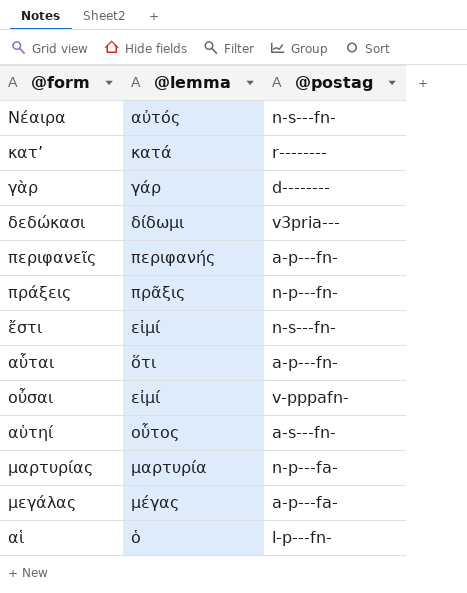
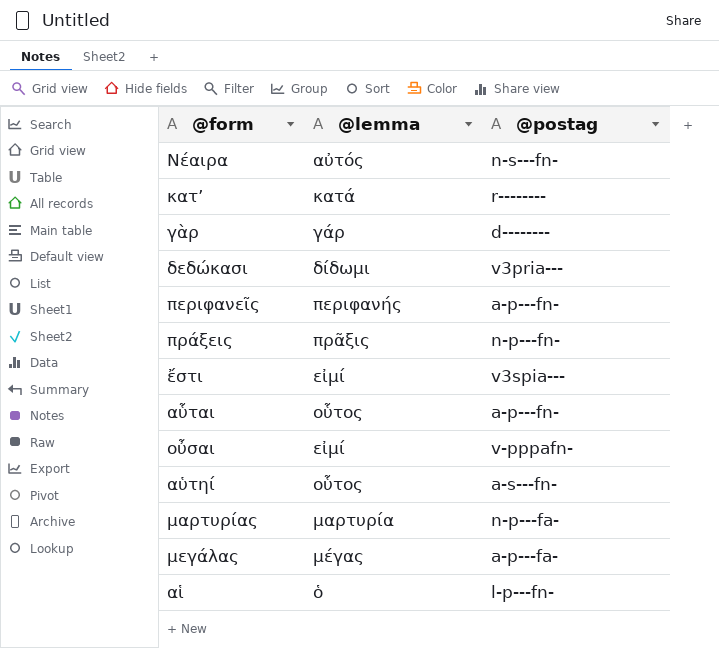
ἔστι | @postag: n-s---fn- -> v3spia---
αὗται | @lemma: ὅτι -> οὗτος

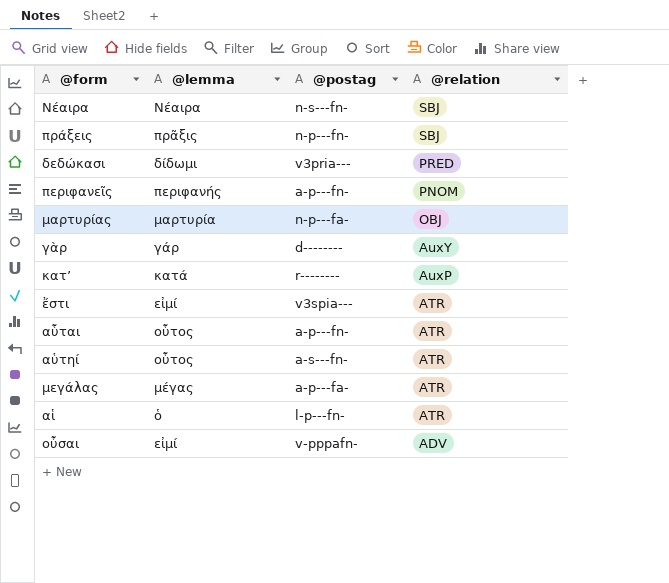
row order: none -> @relation descending
column @relation | position: none -> 4
Νέαιρα | @lemma: αὐτός -> Νέαιρα

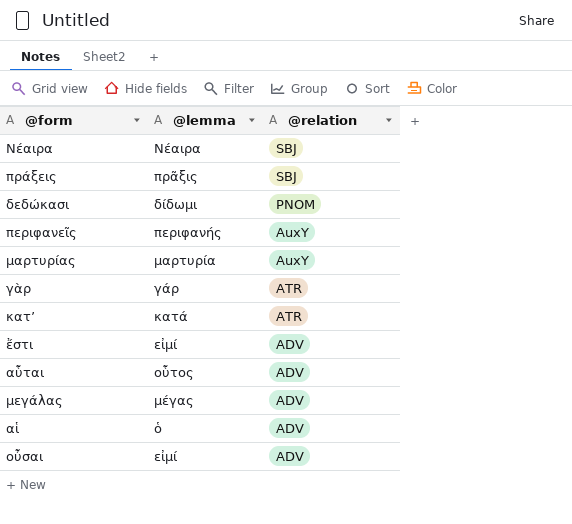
column @postag | position: 3 -> none
row αὑτηί: οὗτος | a-s---fn- | ATR -> none
δεδώκασι | @relation: PRED -> PNOM
περιφανεῖς | @relation: PNOM -> AuxY
μαρτυρίας | @relation: OBJ -> AuxY
γὰρ | @relation: AuxY -> ATR
κατ’ | @relation: AuxP -> ATR
ἔστι | @relation: ATR -> ADV
αὗται | @relation: ATR -> ADV
μεγάλας | @relation: ATR -> ADV
αἱ | @relation: ATR -> ADV

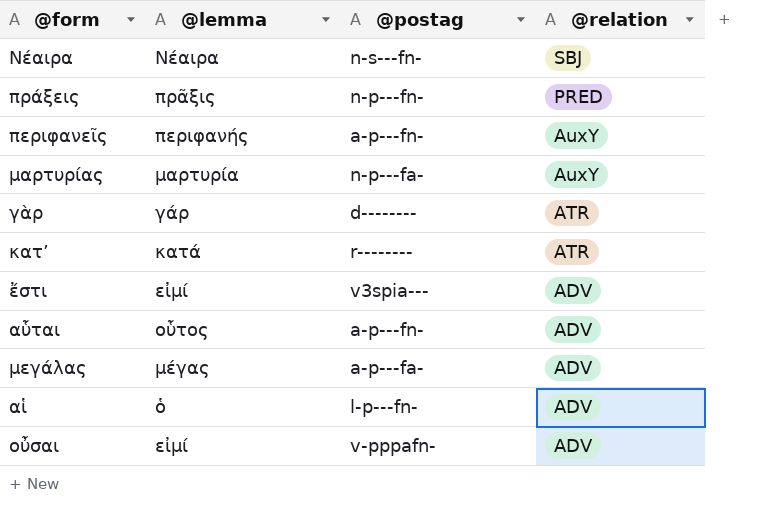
column @postag | position: none -> 3
row δεδώκασι: δίδωμι | PNOM -> none
πράξεις | @relation: SBJ -> PRED

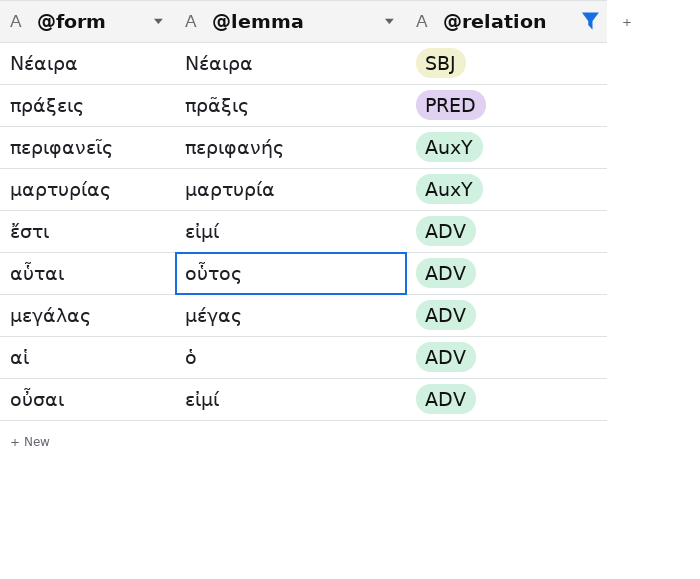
filter: none -> @relation != ATR
column @postag | position: 3 -> none

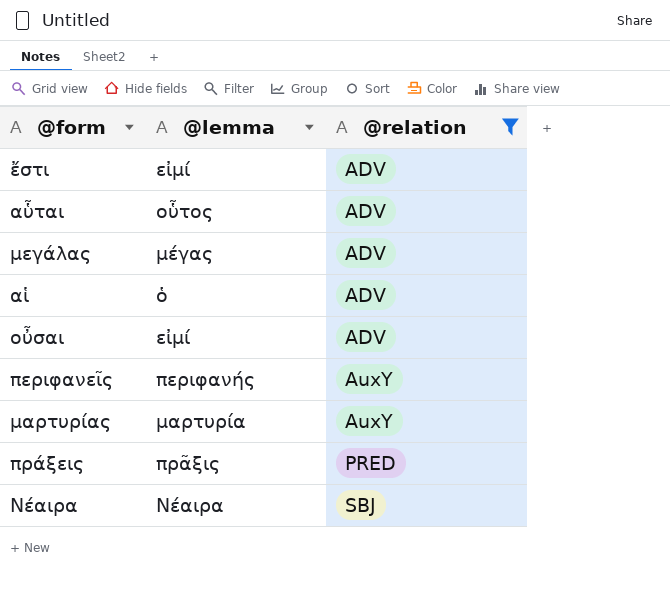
row order: @relation descending -> @relation ascending

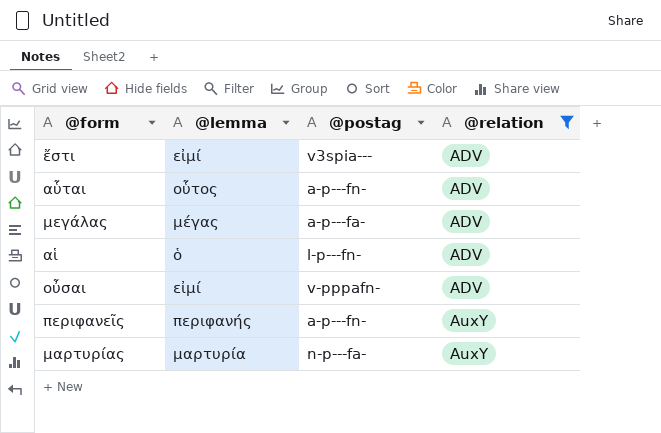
column @postag | position: none -> 3
row πράξεις: πρᾶξις | PRED -> none
row Νέαιρα: Νέαιρα | SBJ -> none

